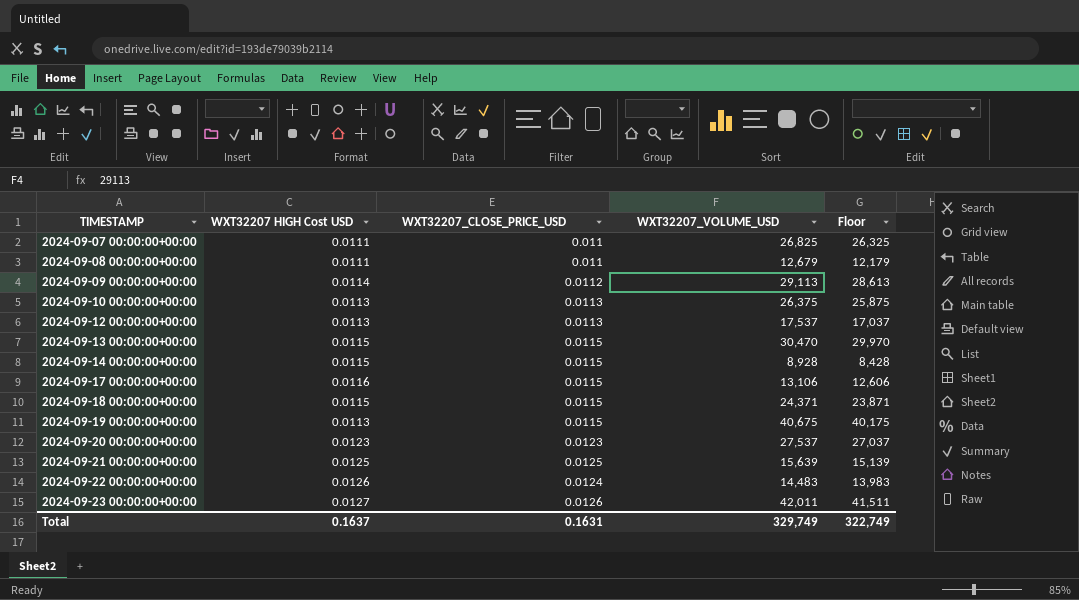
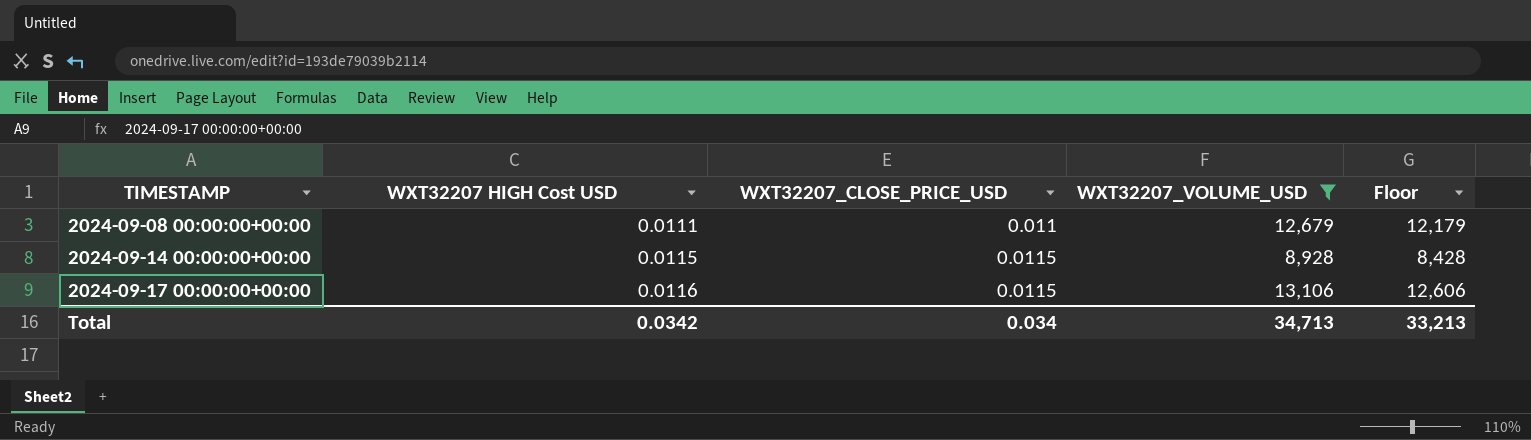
filter: none -> WXT32207_VOLUME_USD <= 13,106
Total | WXT32207 HIGH Cost USD: 0.1637 -> 0.0342
Total | WXT32207_CLOSE_PRICE_USD: 0.1631 -> 0.034
Total | WXT32207_VOLUME_USD: 329,749 -> 34,713
Total | Floor: 322,749 -> 33,213

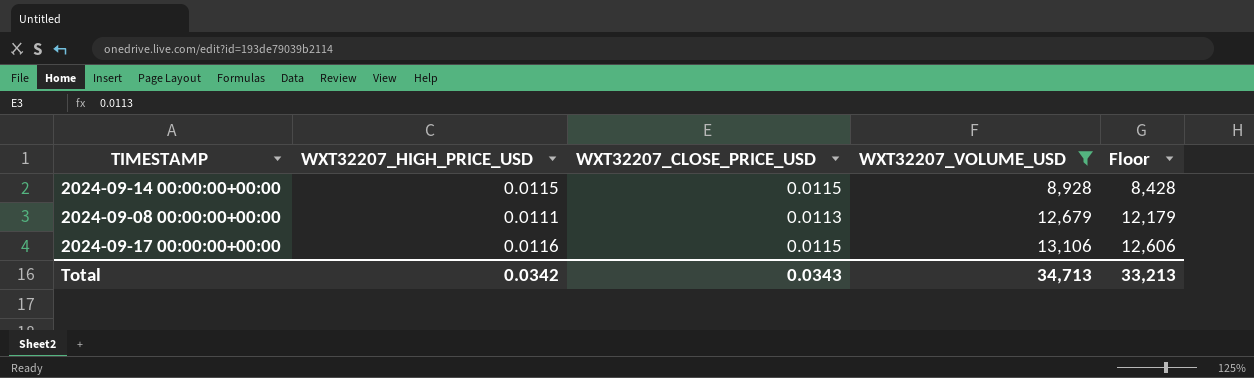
row order: TIMESTAMP ascending -> WXT32207_VOLUME_USD ascending
column name: WXT32207 HIGH Cost USD -> WXT32207_HIGH_PRICE_USD
2024-09-08 00:00:00+00:00 | WXT32207_CLOSE_PRICE_USD: 0.011 -> 0.0113
Total | WXT32207_CLOSE_PRICE_USD: 0.034 -> 0.0343

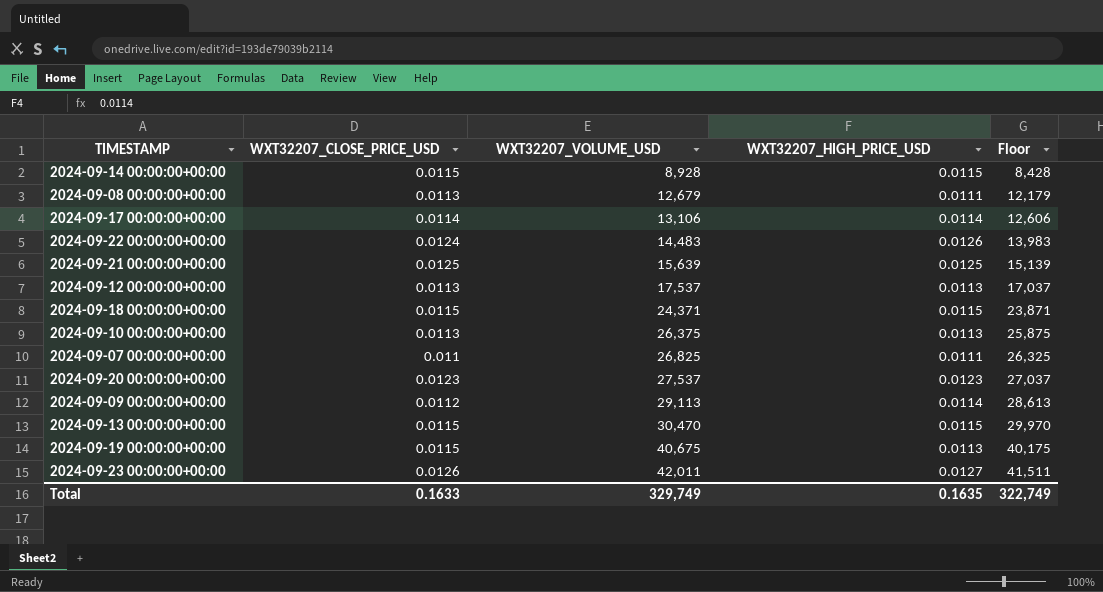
filter: WXT32207_VOLUME_USD <= 13,106 -> none
column WXT32207_HIGH_PRICE_USD | position: 2 -> 4
2024-09-17 00:00:00+00:00 | WXT32207_CLOSE_PRICE_USD: 0.0115 -> 0.0114
2024-09-17 00:00:00+00:00 | WXT32207_HIGH_PRICE_USD: 0.0116 -> 0.0114
Total | WXT32207_CLOSE_PRICE_USD: 0.0343 -> 0.1633
Total | WXT32207_VOLUME_USD: 34,713 -> 329,749
Total | WXT32207_HIGH_PRICE_USD: 0.0342 -> 0.1635
Total | Floor: 33,213 -> 322,749

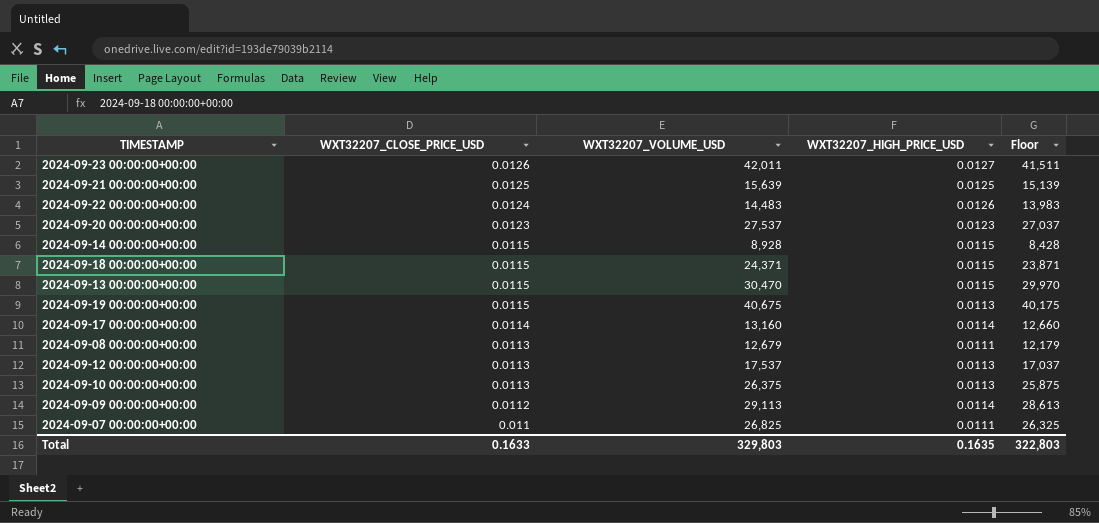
row order: WXT32207_VOLUME_USD ascending -> WXT32207_CLOSE_PRICE_USD descending
2024-09-17 00:00:00+00:00 | WXT32207_VOLUME_USD: 13,106 -> 13,160
2024-09-17 00:00:00+00:00 | Floor: 12,606 -> 12,660
Total | WXT32207_VOLUME_USD: 329,749 -> 329,803
Total | Floor: 322,749 -> 322,803

